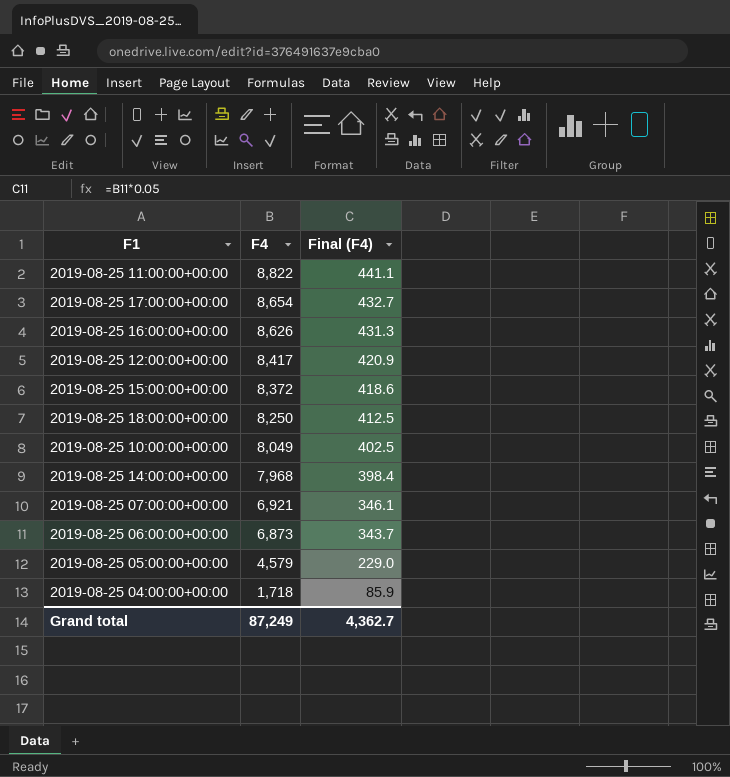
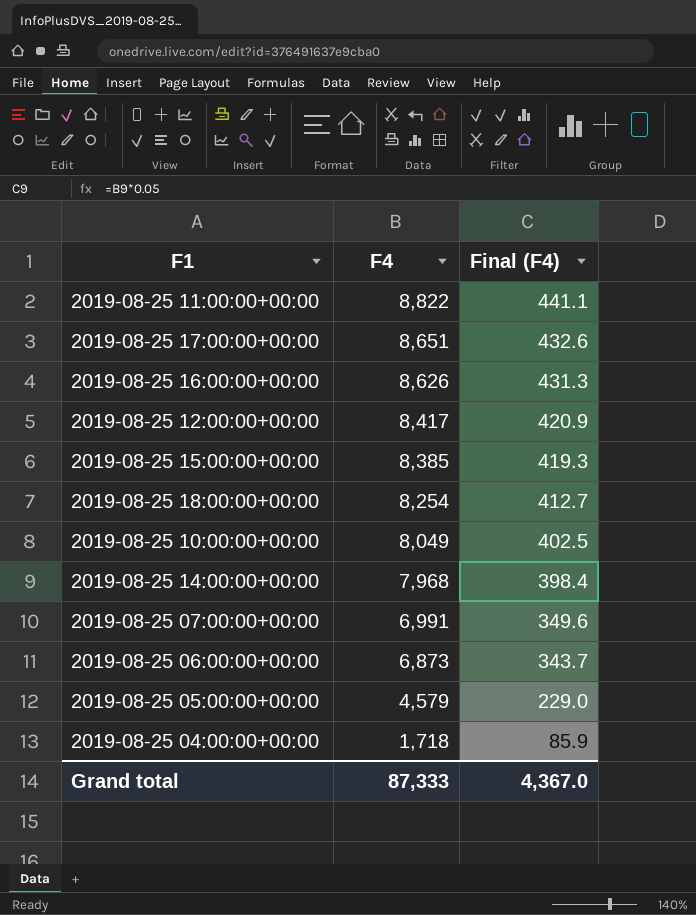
2019-08-25 17:00:00+00:00 | F4: 8,654 -> 8,651
2019-08-25 17:00:00+00:00 | Final (F4): 432.7 -> 432.6
2019-08-25 15:00:00+00:00 | F4: 8,372 -> 8,385
2019-08-25 15:00:00+00:00 | Final (F4): 418.6 -> 419.3
2019-08-25 18:00:00+00:00 | F4: 8,250 -> 8,254
2019-08-25 18:00:00+00:00 | Final (F4): 412.5 -> 412.7
2019-08-25 07:00:00+00:00 | F4: 6,921 -> 6,991
2019-08-25 07:00:00+00:00 | Final (F4): 346.1 -> 349.6
Grand total | F4: 87,249 -> 87,333
Grand total | Final (F4): 4,362.7 -> 4,367.0

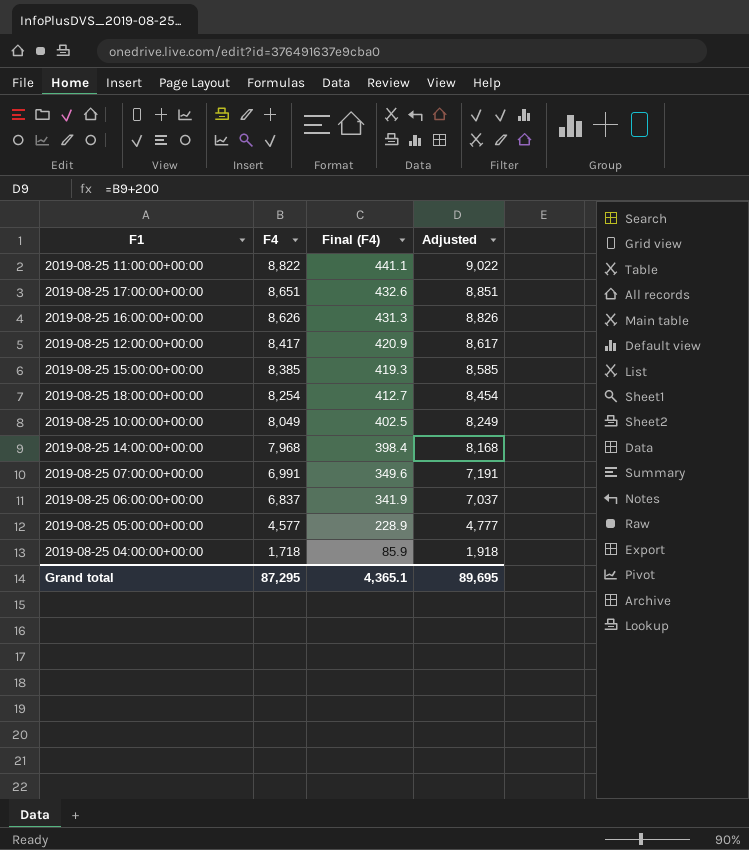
column Adjusted | formula: none -> [F4] + 200
2019-08-25 06:00:00+00:00 | F4: 6,873 -> 6,837
2019-08-25 06:00:00+00:00 | Final (F4): 343.7 -> 341.9
2019-08-25 05:00:00+00:00 | F4: 4,579 -> 4,577
2019-08-25 05:00:00+00:00 | Final (F4): 229.0 -> 228.9
Grand total | F4: 87,333 -> 87,295
Grand total | Final (F4): 4,367.0 -> 4,365.1

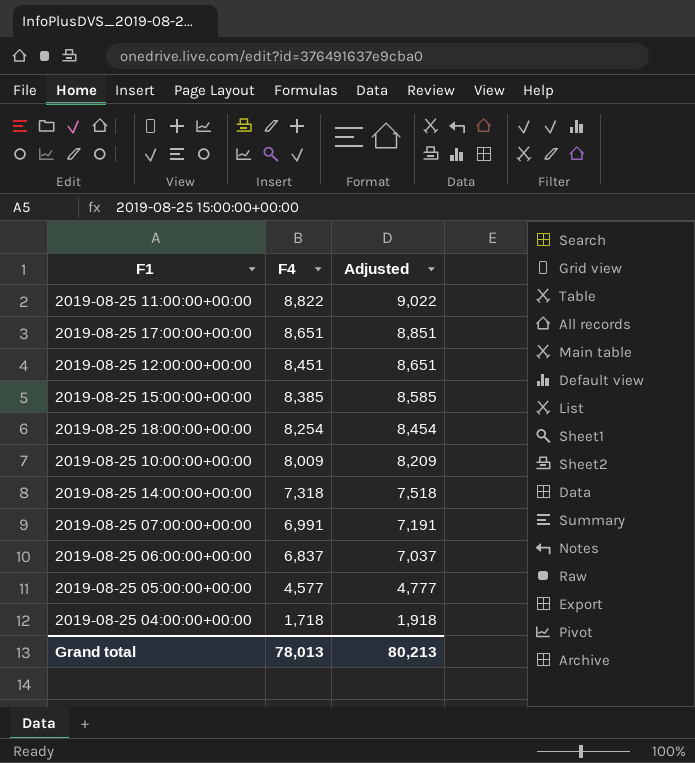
column Final (F4) | formula: [F4] * 0.05 -> none
row 2019-08-25 16:00:00+00:00: 8,626 | 431.3 | 8,826 -> none
2019-08-25 12:00:00+00:00 | F4: 8,417 -> 8,451
2019-08-25 12:00:00+00:00 | Adjusted: 8,617 -> 8,651
2019-08-25 10:00:00+00:00 | F4: 8,049 -> 8,009
2019-08-25 10:00:00+00:00 | Adjusted: 8,249 -> 8,209
2019-08-25 14:00:00+00:00 | F4: 7,968 -> 7,318
2019-08-25 14:00:00+00:00 | Adjusted: 8,168 -> 7,518
Grand total | F4: 87,295 -> 78,013
Grand total | Adjusted: 89,695 -> 80,213

